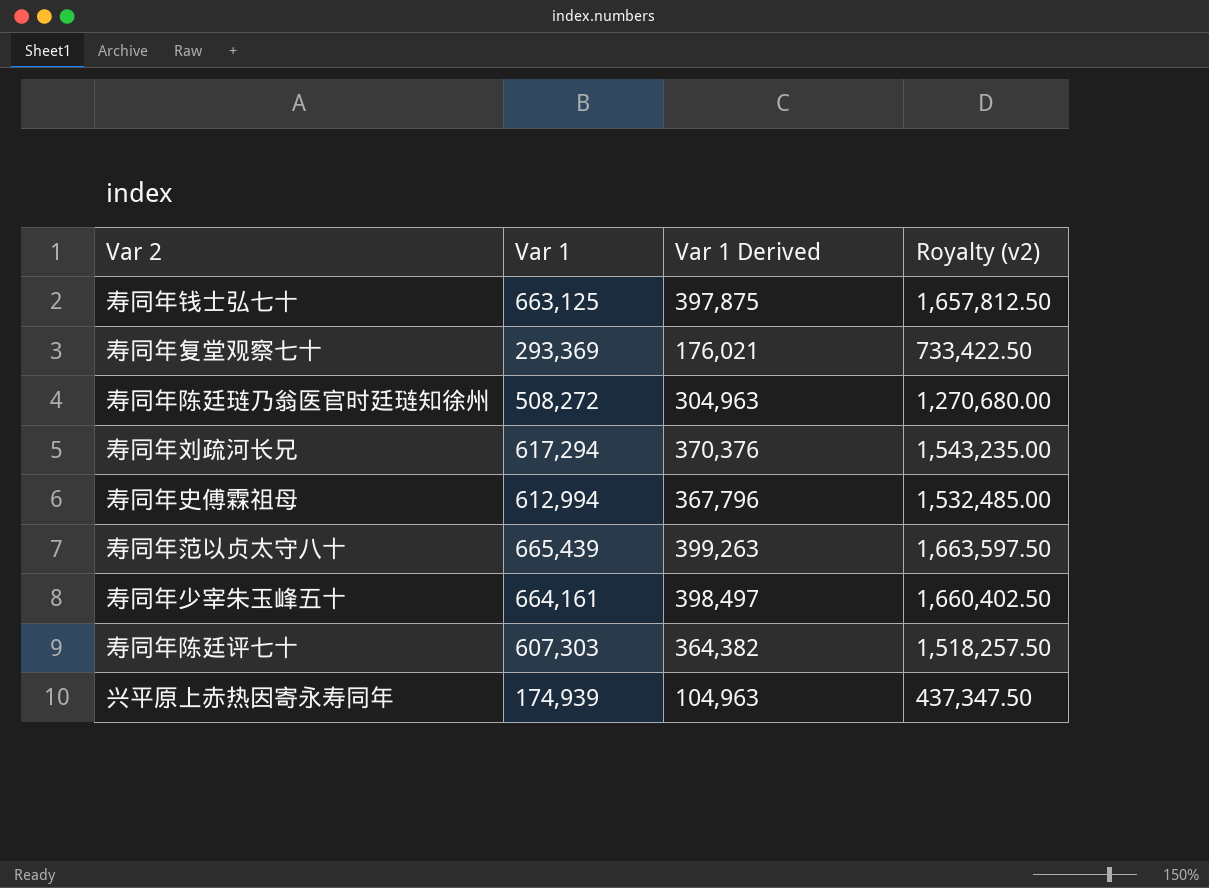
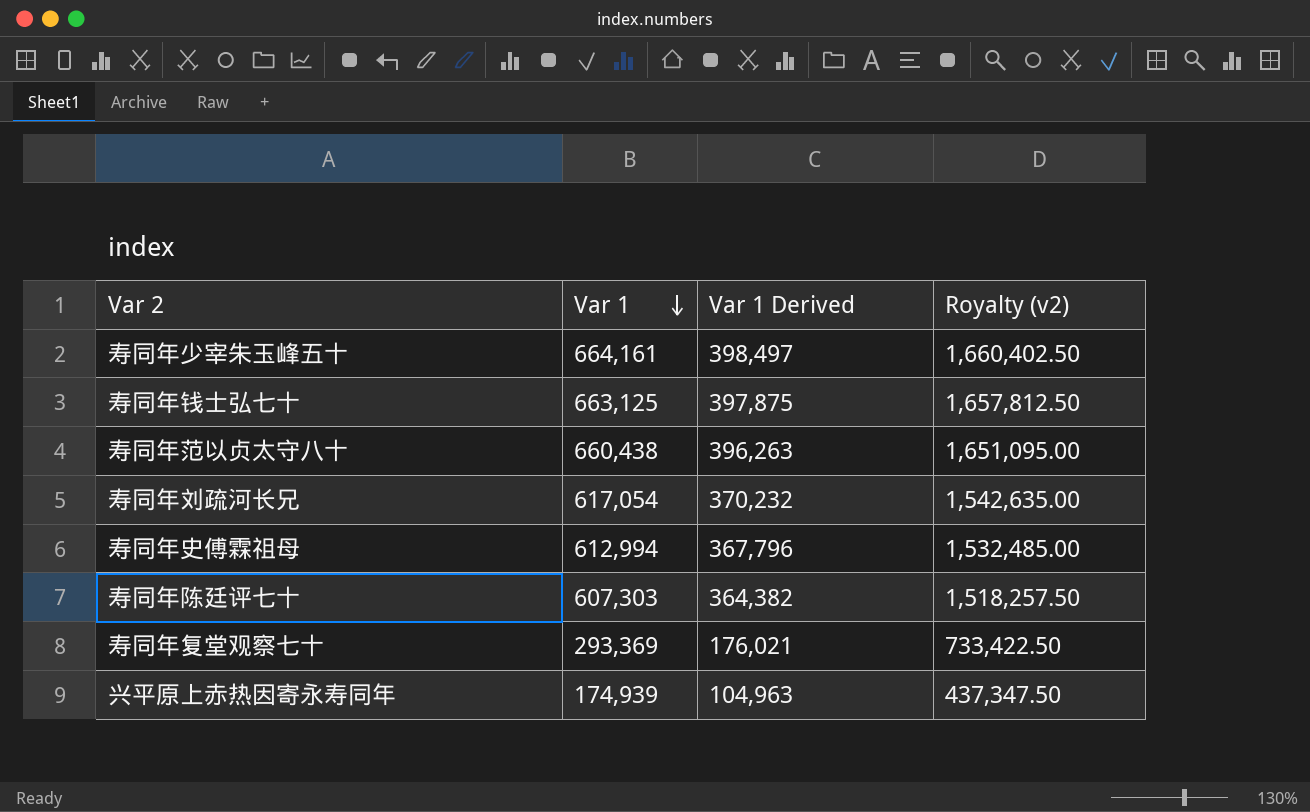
row order: none -> Var 1 descending
row 寿同年陈廷琏乃翁医官时廷琏知徐州: 508,272 | 304,963 | 1,270,680.00 -> none
寿同年范以贞太守八十 | Var 1: 665,439 -> 660,438
寿同年范以贞太守八十 | Var 1 Derived: 399,263 -> 396,263
寿同年范以贞太守八十 | Royalty (v2): 1,663,597.50 -> 1,651,095.00
寿同年刘疏河长兄 | Var 1: 617,294 -> 617,054
寿同年刘疏河长兄 | Var 1 Derived: 370,376 -> 370,232
寿同年刘疏河长兄 | Royalty (v2): 1,543,235.00 -> 1,542,635.00

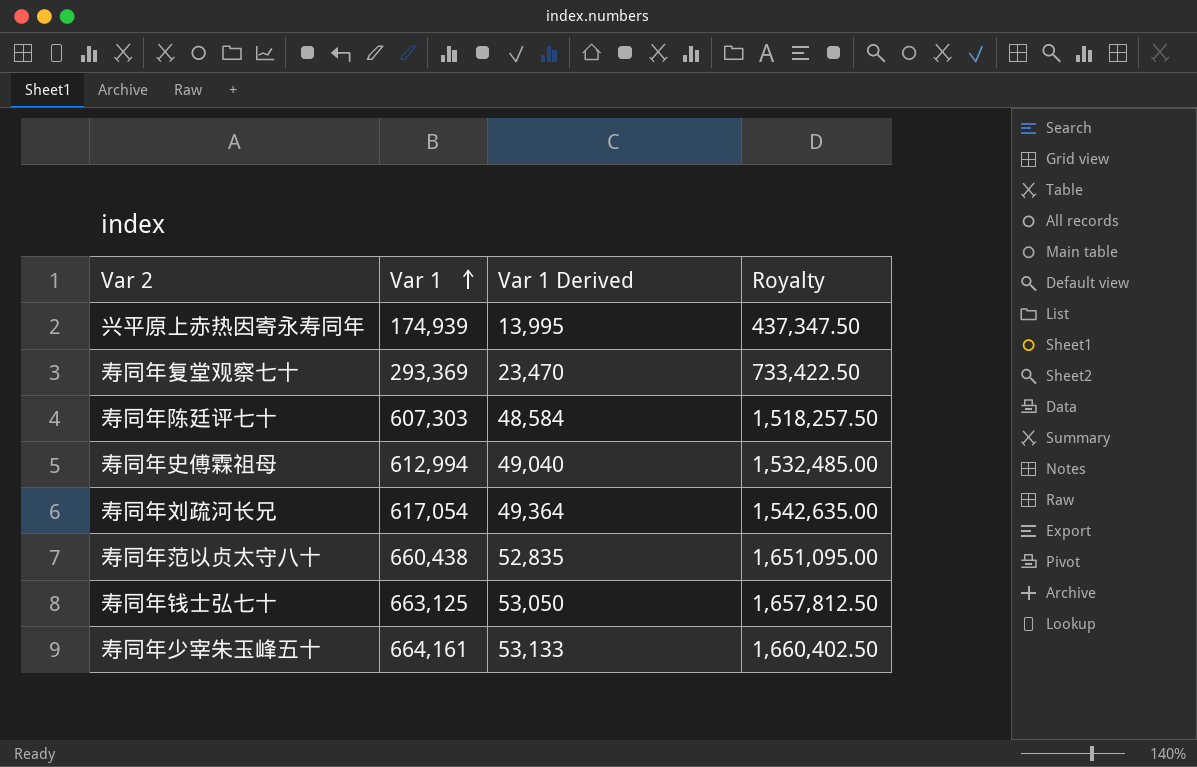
row order: Var 1 descending -> Var 1 ascending
column Var 1 Derived | formula: [Var 1] * 0.6 -> [Var 1] * 0.08
column name: Royalty (v2) -> Royalty

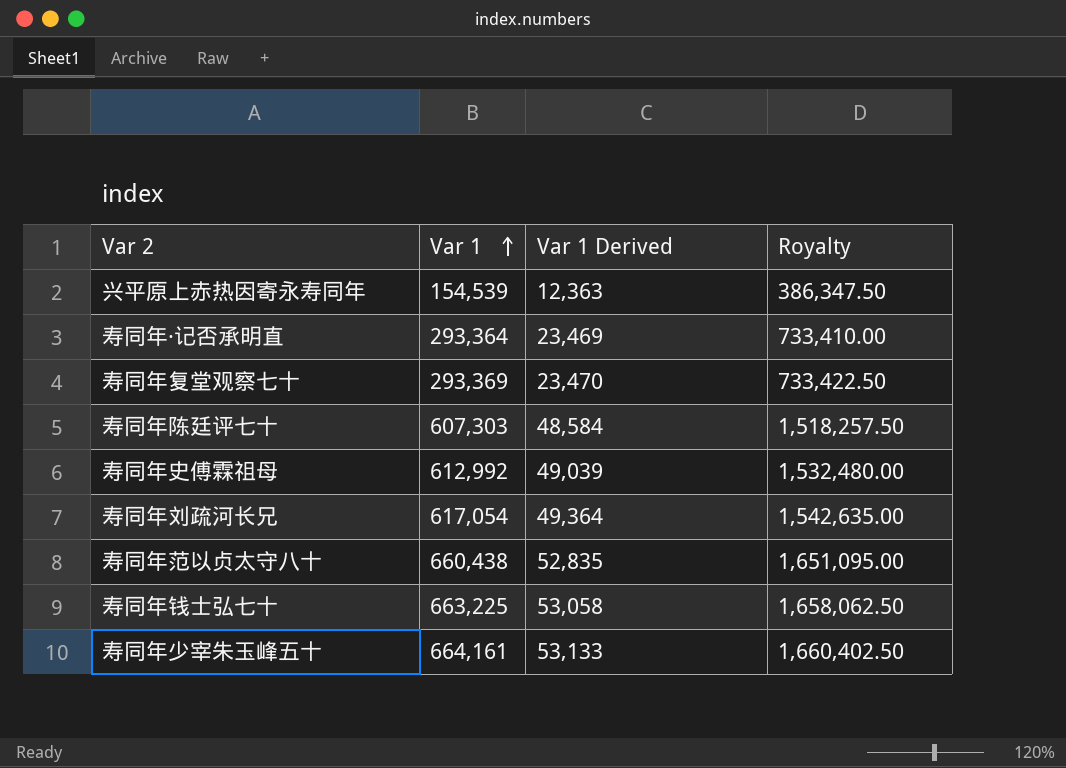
兴平原上赤热因寄永寿同年 | Var 1: 174,939 -> 154,539
兴平原上赤热因寄永寿同年 | Var 1 Derived: 13,995 -> 12,363
兴平原上赤热因寄永寿同年 | Royalty: 437,347.50 -> 386,347.50
row 寿同年·记否承明直: none -> 293,364 | 23,469 | 733,410.00
寿同年史傅霖祖母 | Var 1: 612,994 -> 612,992
寿同年史傅霖祖母 | Var 1 Derived: 49,040 -> 49,039
寿同年史傅霖祖母 | Royalty: 1,532,485.00 -> 1,532,480.00
寿同年钱士弘七十 | Var 1: 663,125 -> 663,225
寿同年钱士弘七十 | Var 1 Derived: 53,050 -> 53,058
寿同年钱士弘七十 | Royalty: 1,657,812.50 -> 1,658,062.50

